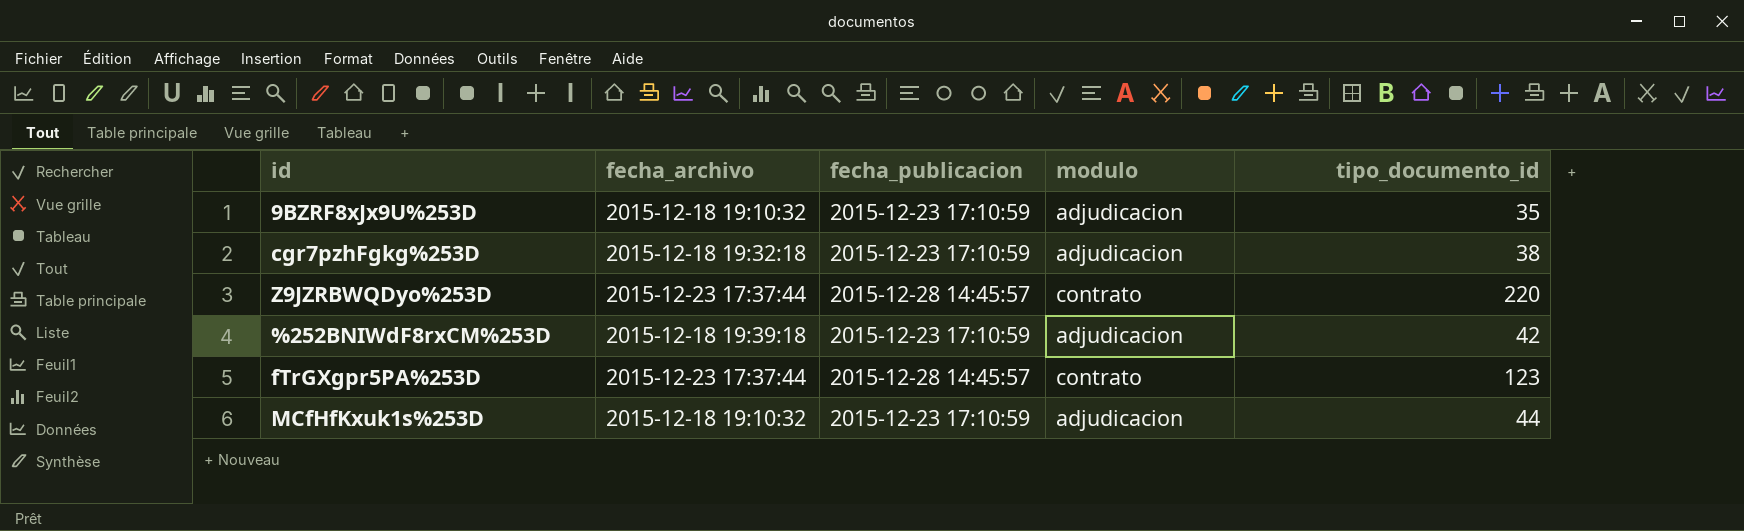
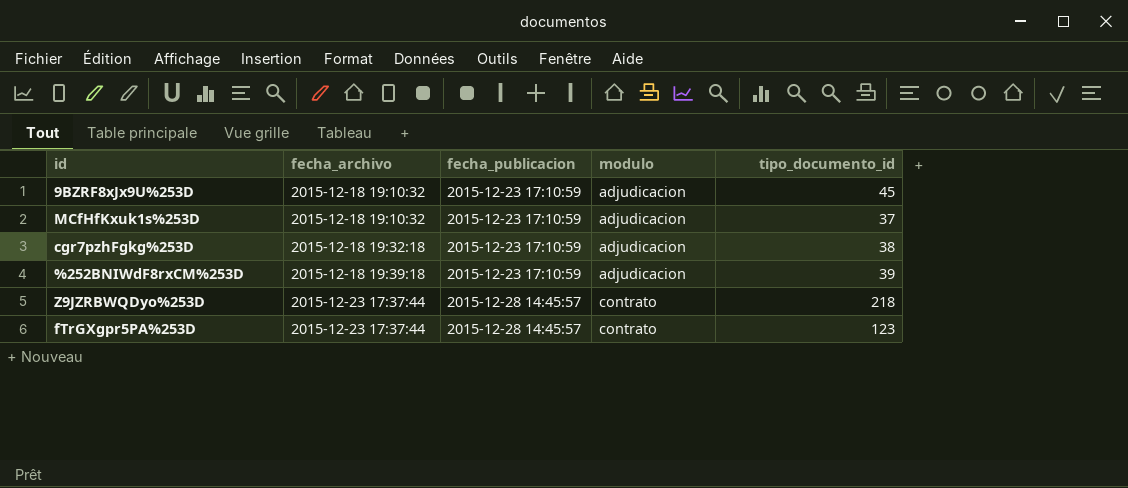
row order: none -> fecha_archivo ascending
9BZRF8xJx9U%253D | tipo_documento_id: 35 -> 45
MCfHfKxuk1s%253D | tipo_documento_id: 44 -> 37
%252BNIWdF8rxCM%253D | tipo_documento_id: 42 -> 39
Z9JZRBWQDyo%253D | tipo_documento_id: 220 -> 218

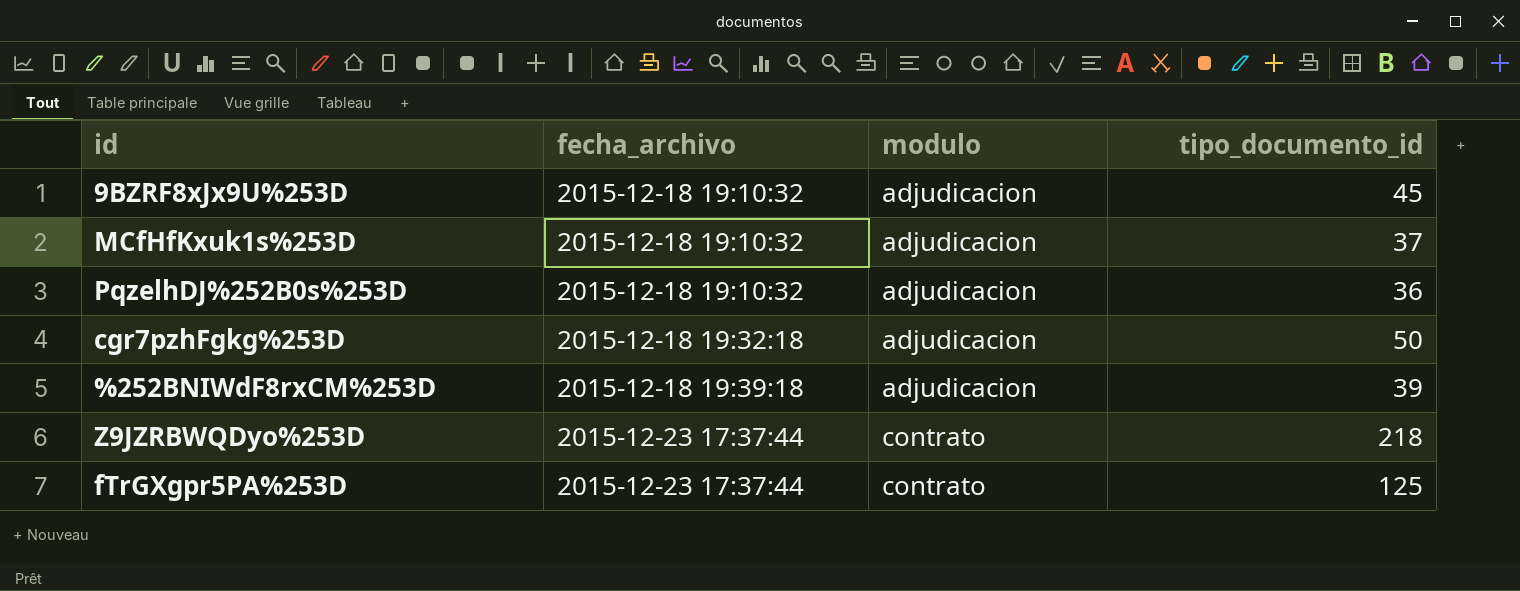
column fecha_publicacion | position: 3 -> none
row PqzelhDJ%252B0s%253D: none -> 2015-12-18 19:10:32 | adjudicacion | 36
cgr7pzhFgkg%253D | tipo_documento_id: 38 -> 50
fTrGXgpr5PA%253D | tipo_documento_id: 123 -> 125

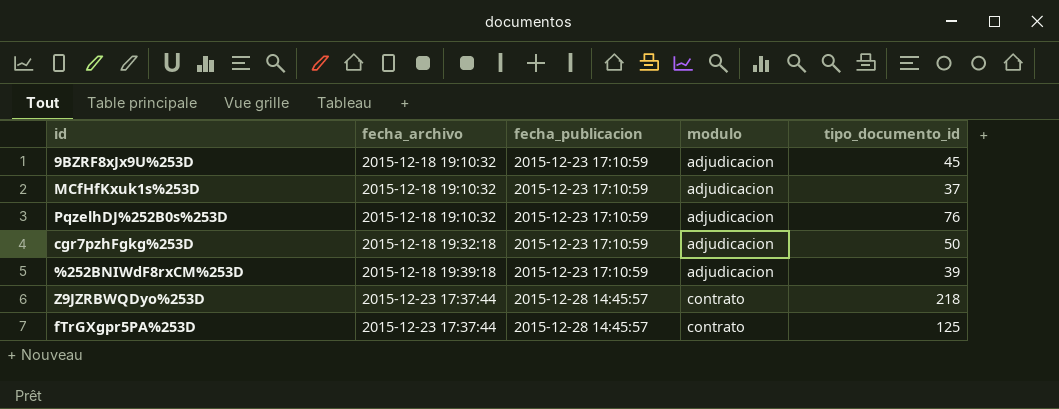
column fecha_publicacion | position: none -> 3
PqzelhDJ%252B0s%253D | tipo_documento_id: 36 -> 76

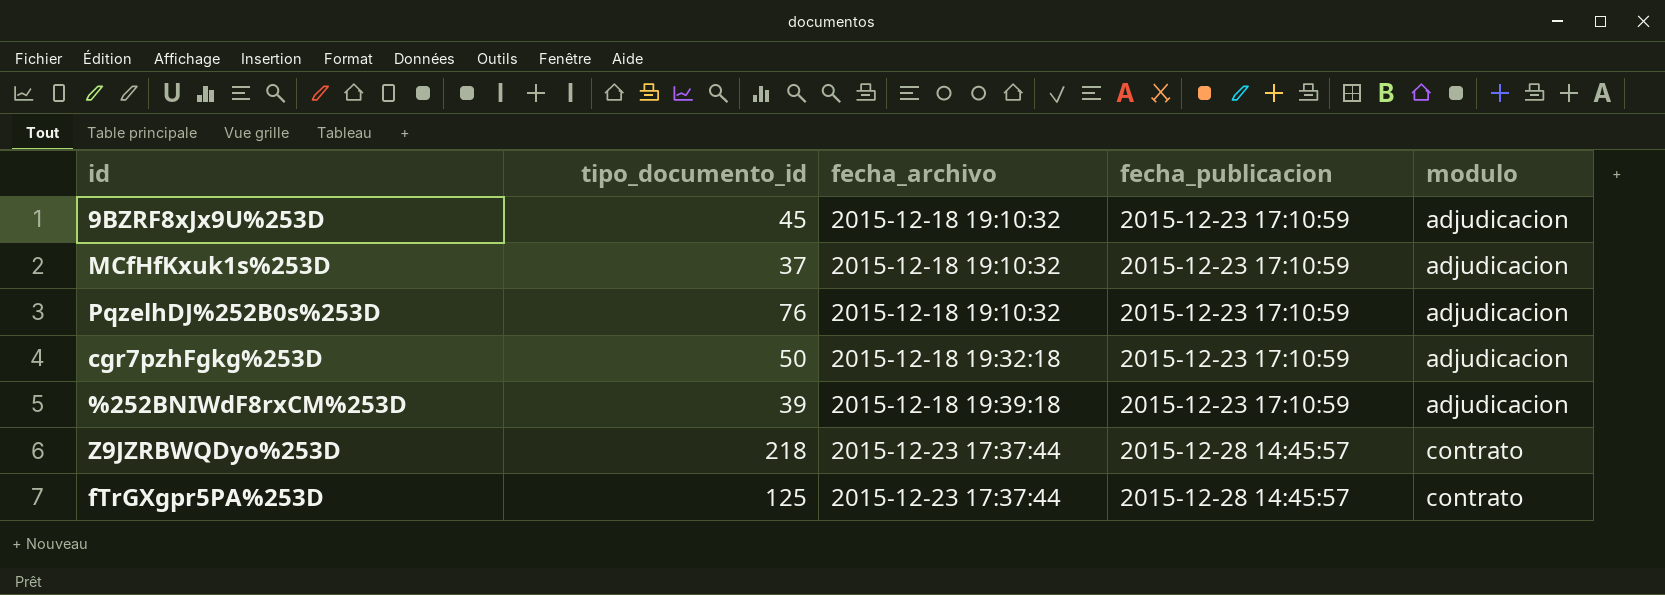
column tipo_documento_id | position: 5 -> 2

